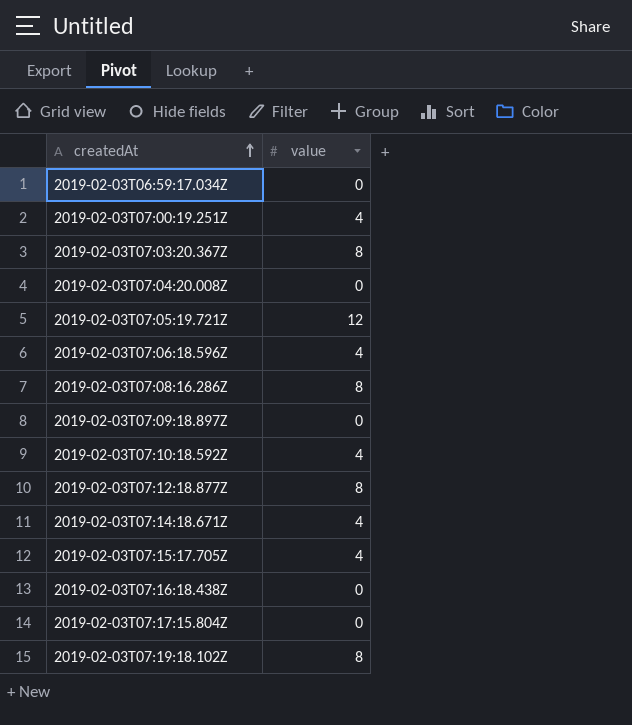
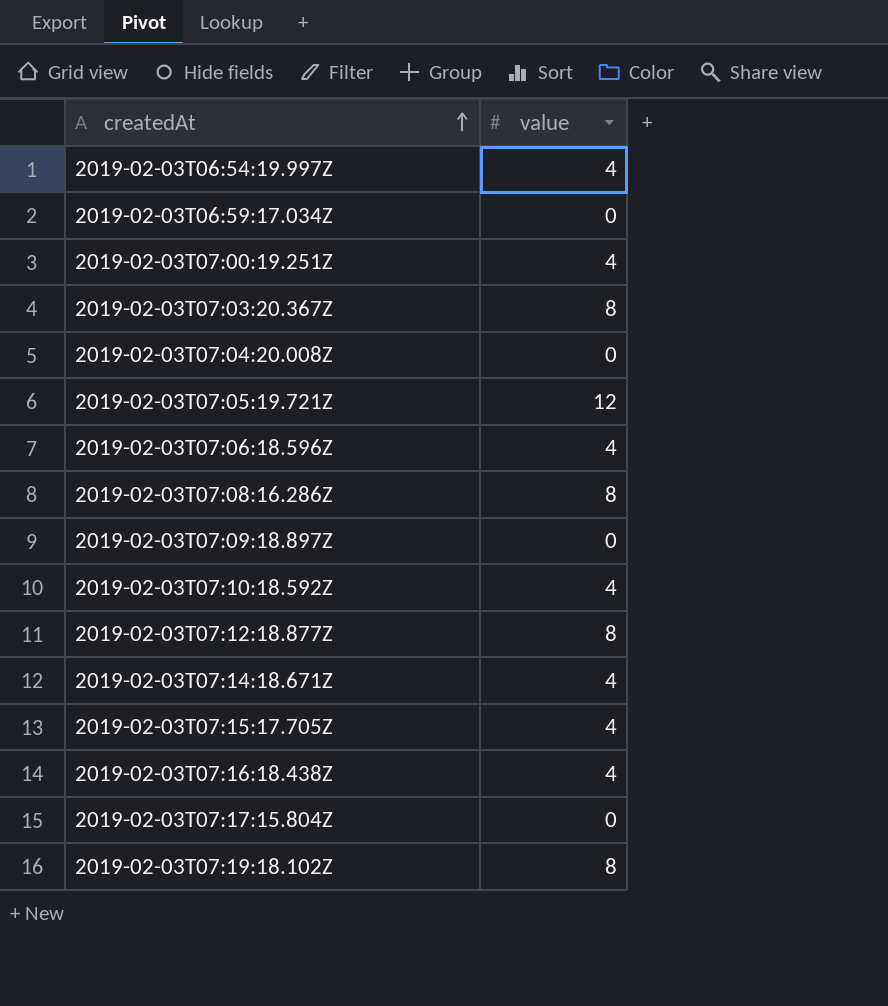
row 2019-02-03T06:54:19.997Z: none -> 4
2019-02-03T07:16:18.438Z | value: 0 -> 4

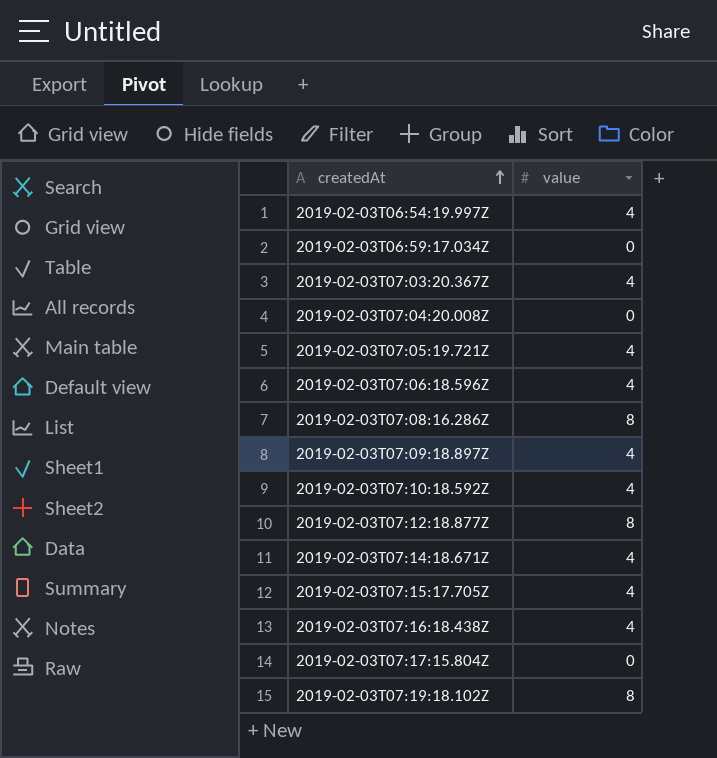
row 2019-02-03T07:00:19.251Z: 4 -> none
2019-02-03T07:03:20.367Z | value: 8 -> 4
2019-02-03T07:05:19.721Z | value: 12 -> 4
2019-02-03T07:09:18.897Z | value: 0 -> 4

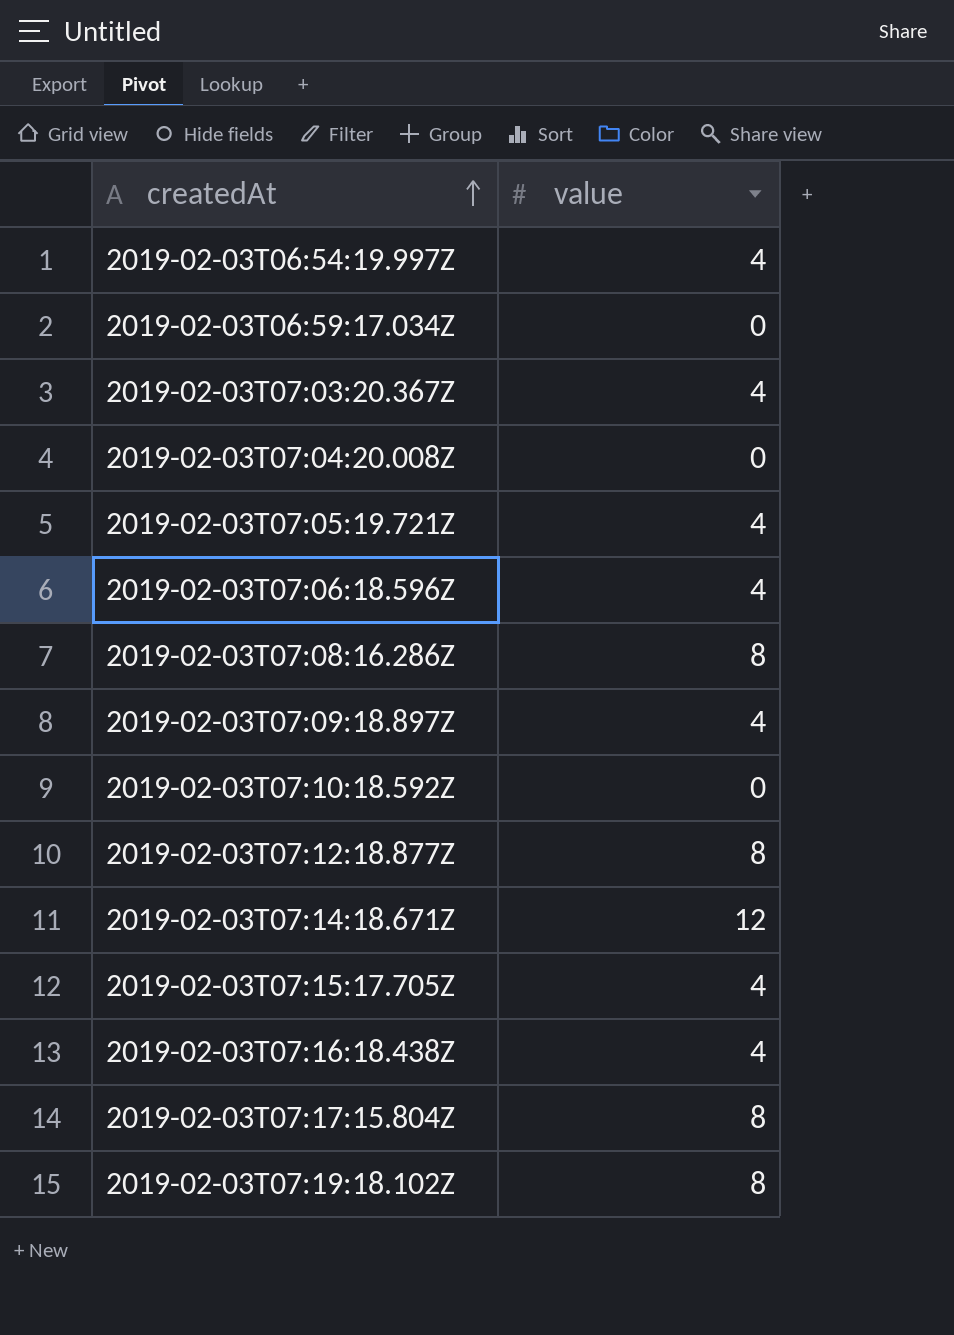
2019-02-03T07:10:18.592Z | value: 4 -> 0
2019-02-03T07:14:18.671Z | value: 4 -> 12
2019-02-03T07:17:15.804Z | value: 0 -> 8

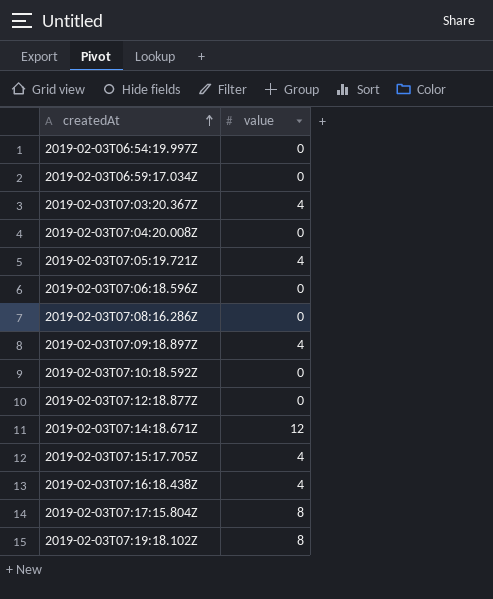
2019-02-03T06:54:19.997Z | value: 4 -> 0
2019-02-03T07:06:18.596Z | value: 4 -> 0
2019-02-03T07:08:16.286Z | value: 8 -> 0
2019-02-03T07:12:18.877Z | value: 8 -> 0

